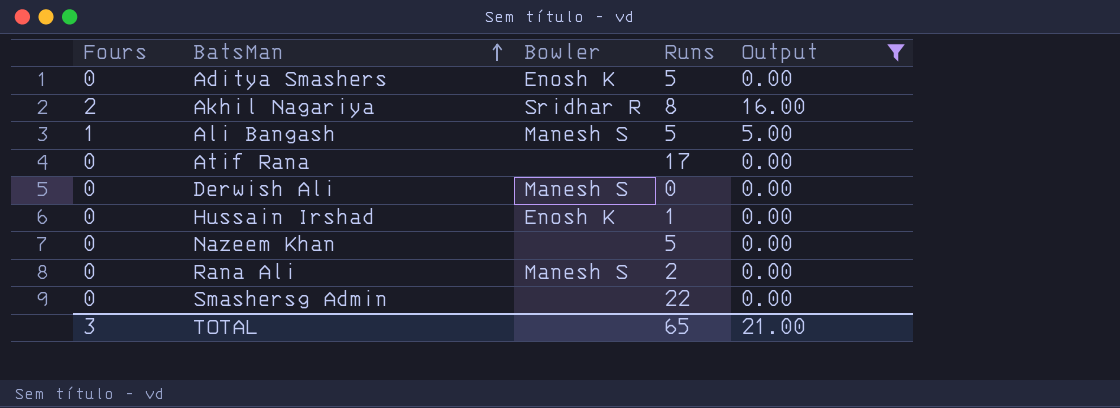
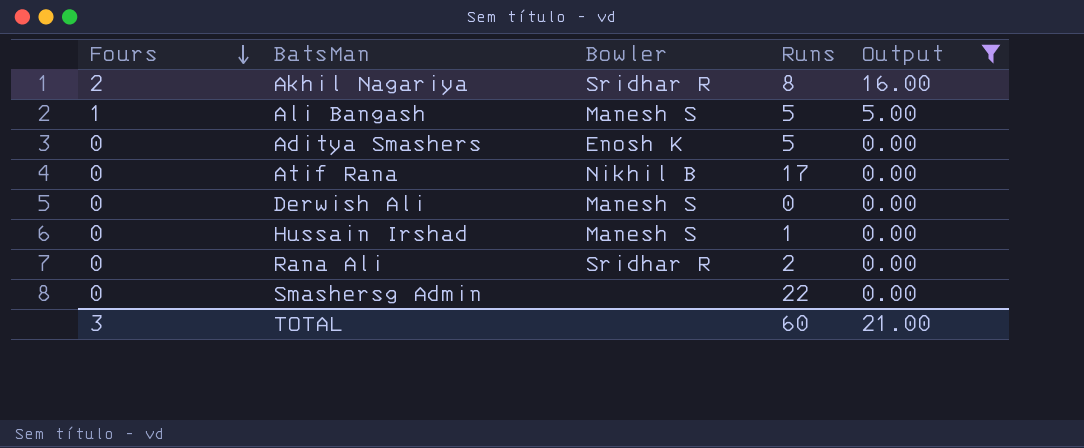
row order: BatsMan ascending -> Fours descending
row Nazeem Khan: 0 | none | 5 | 0.00 -> none
Atif Rana | Bowler: none -> Nikhil B
Hussain Irshad | Bowler: Enosh K -> Manesh S
Rana Ali | Bowler: Manesh S -> Sridhar R
TOTAL | Runs: 65 -> 60

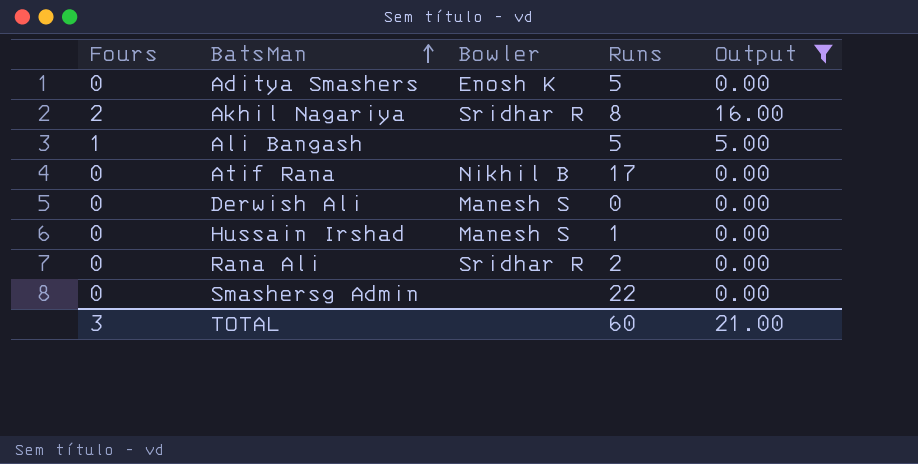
row order: Fours descending -> BatsMan ascending
Ali Bangash | Bowler: Manesh S -> none

